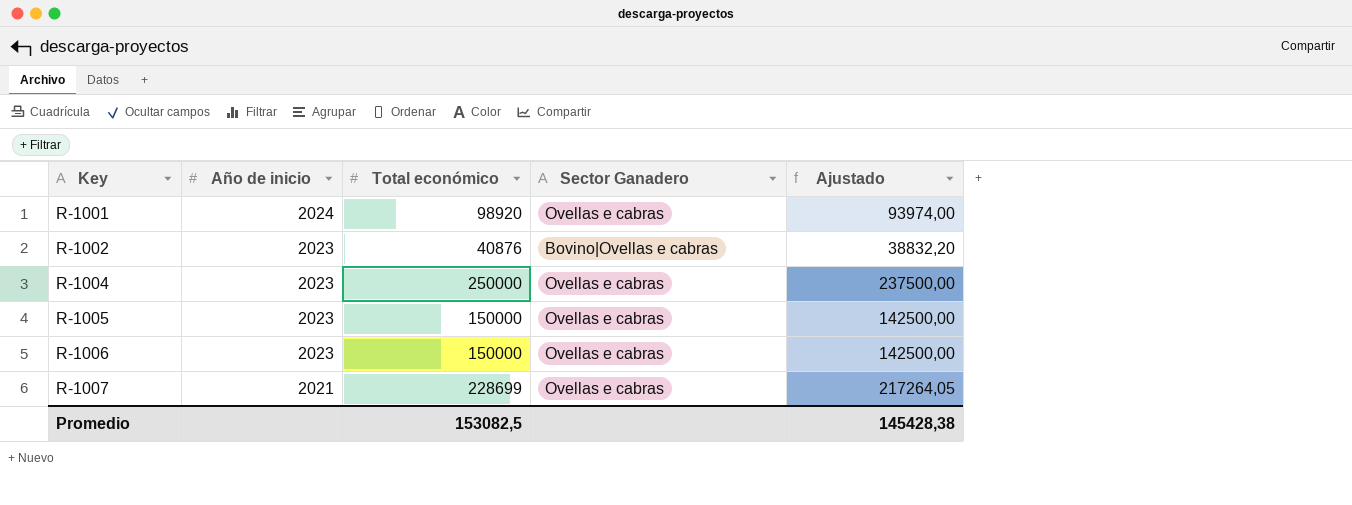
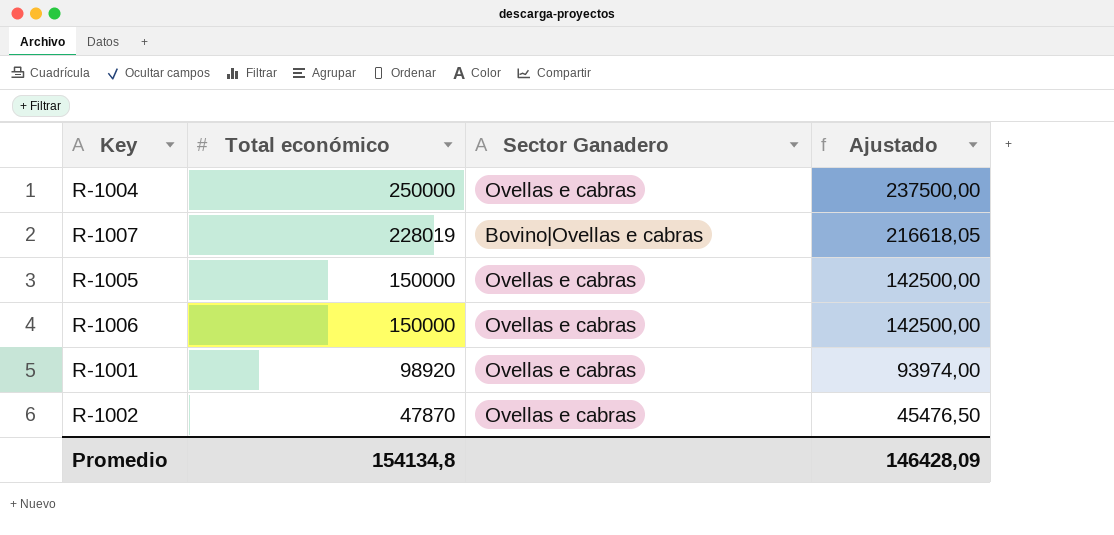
row order: Key ascending -> Total económico descending
column Año de inicio | position: 2 -> none
R-1007 | Total económico: 228699 -> 228019
R-1007 | Sector Ganadero: Ovellas e cabras -> Bovino|Ovellas e cabras
R-1007 | Ajustado: 217264,05 -> 216618,05
R-1002 | Total económico: 40876 -> 47870
R-1002 | Sector Ganadero: Bovino|Ovellas e cabras -> Ovellas e cabras
R-1002 | Ajustado: 38832,20 -> 45476,50
Promedio | Total económico: 153082,5 -> 154134,8
Promedio | Ajustado: 145428,38 -> 146428,09

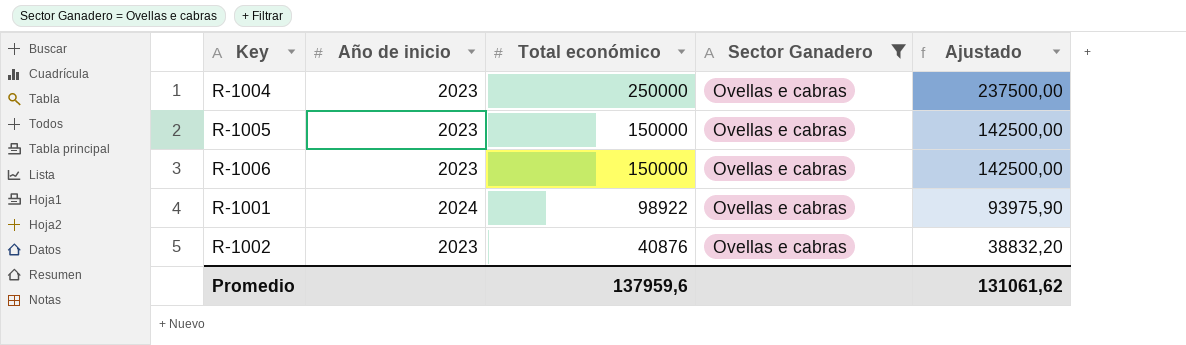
filter: none -> Sector Ganadero = Ovellas e cabras
column Año de inicio | position: none -> 2
R-1001 | Total económico: 98920 -> 98922
R-1001 | Ajustado: 93974,00 -> 93975,90
R-1002 | Total económico: 47870 -> 40876
R-1002 | Ajustado: 45476,50 -> 38832,20
Promedio | Total económico: 154134,8 -> 137959,6
Promedio | Ajustado: 146428,09 -> 131061,62

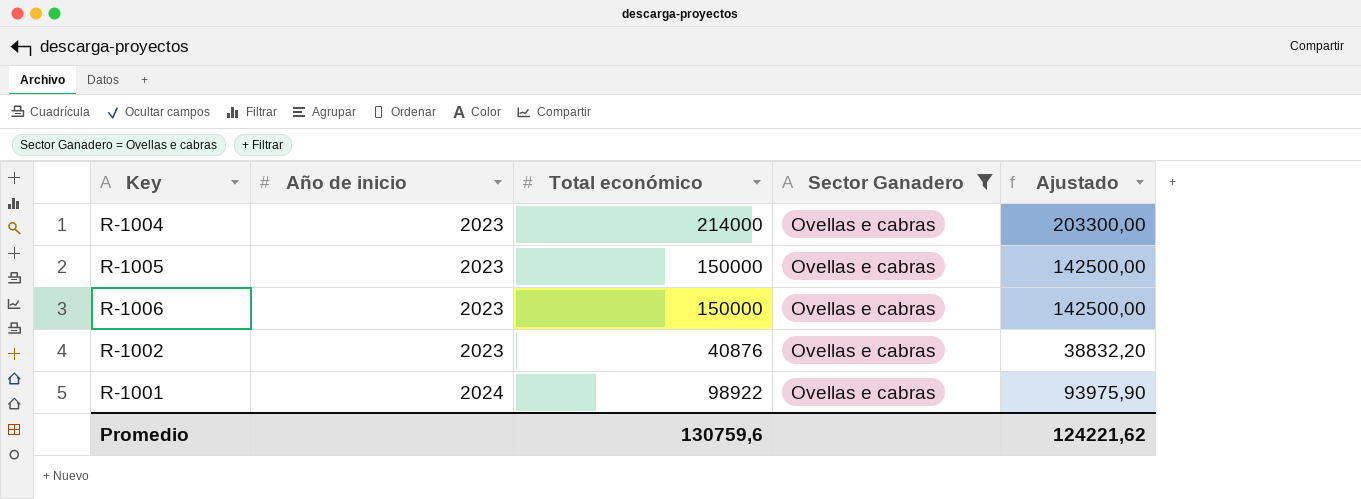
row order: Total económico descending -> Año de inicio ascending
R-1004 | Total económico: 250000 -> 214000
R-1004 | Ajustado: 237500,00 -> 203300,00
Promedio | Total económico: 137959,6 -> 130759,6
Promedio | Ajustado: 131061,62 -> 124221,62

